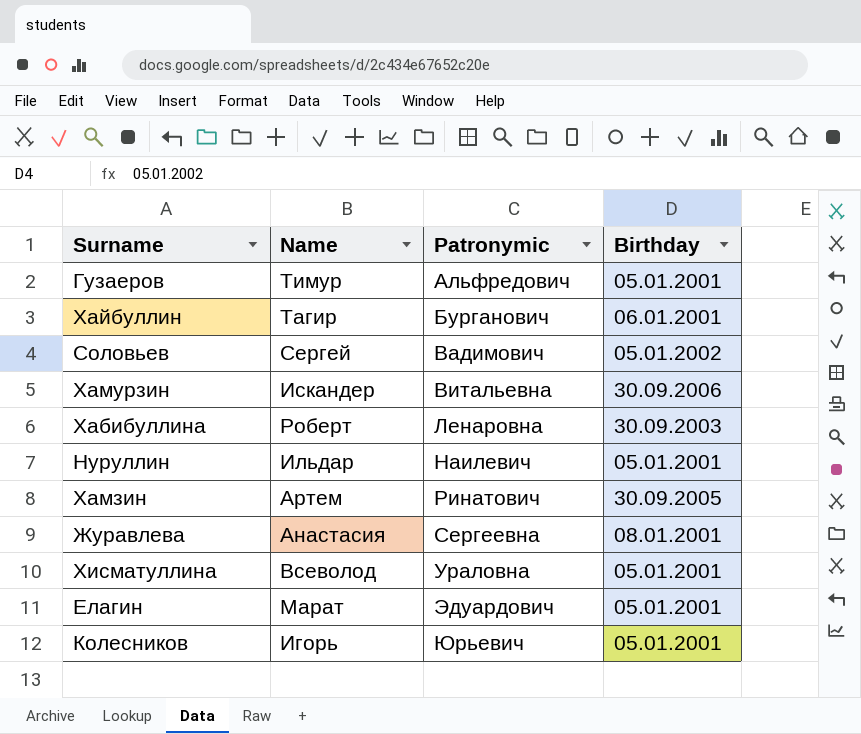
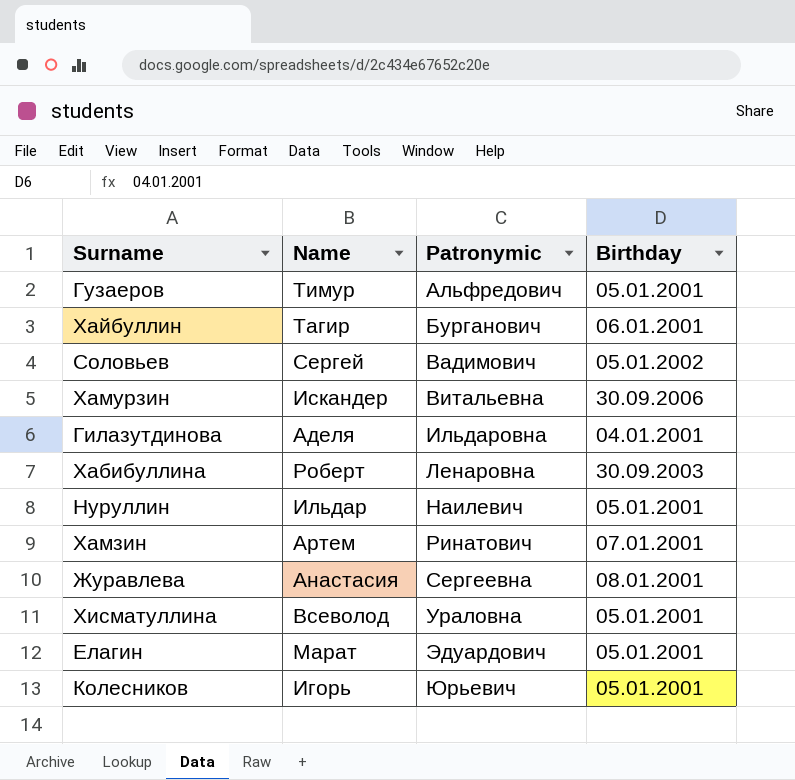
row Гилазутдинова: none -> Аделя | Ильдаровна | 04.01.2001
Хамзин | Birthday: 30.09.2005 -> 07.01.2001

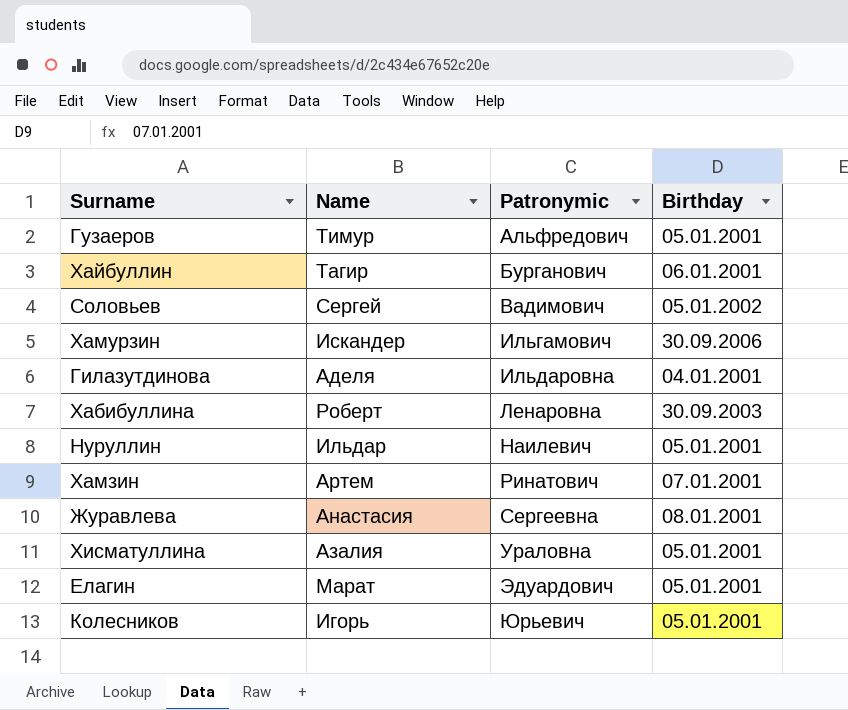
Хамурзин | Patronymic: Витальевна -> Ильгамович
Хисматуллина | Name: Всеволод -> Азалия

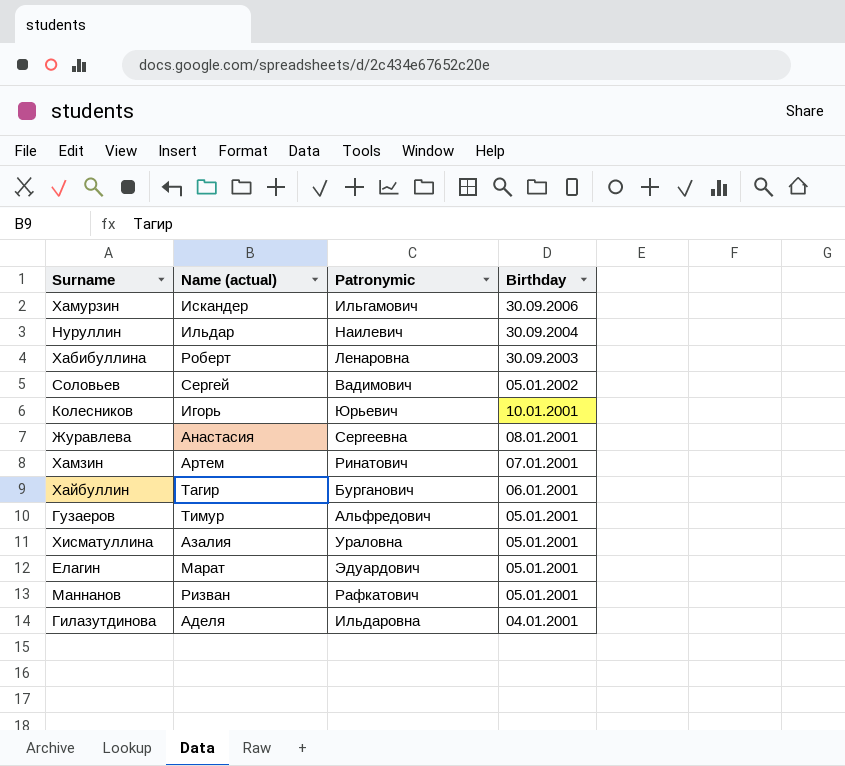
row order: Patronymic ascending -> Birthday descending
column name: Name -> Name (actual)
Нуруллин | Birthday: 05.01.2001 -> 30.09.2004
Колесников | Birthday: 05.01.2001 -> 10.01.2001
row Маннанов: none -> Ризван | Рафкатович | 05.01.2001

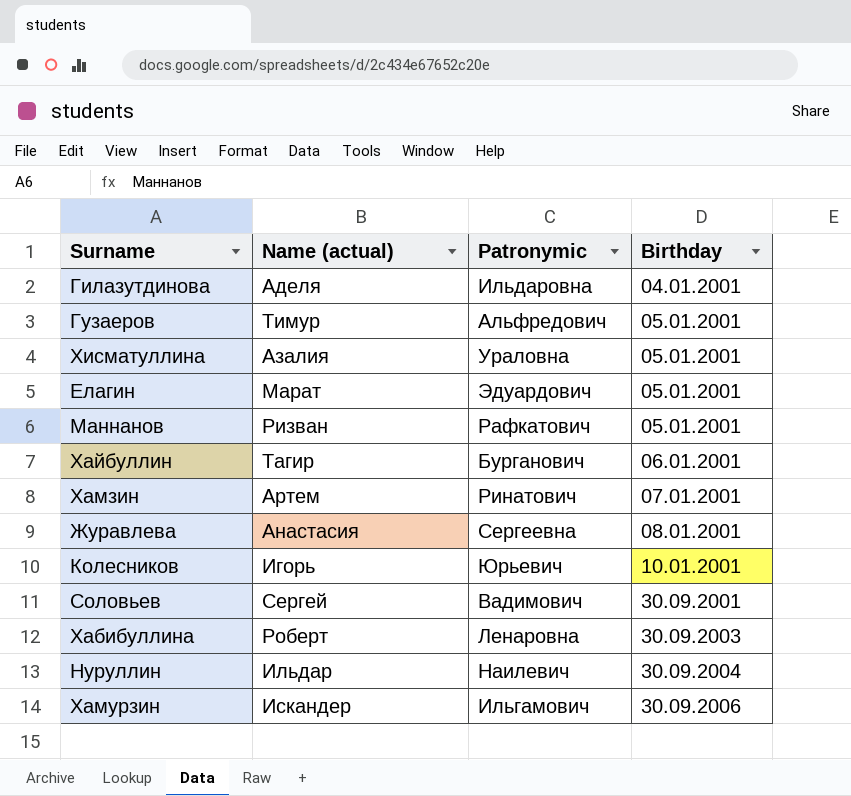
row order: Birthday descending -> Birthday ascending
Соловьев | Birthday: 05.01.2002 -> 30.09.2001

